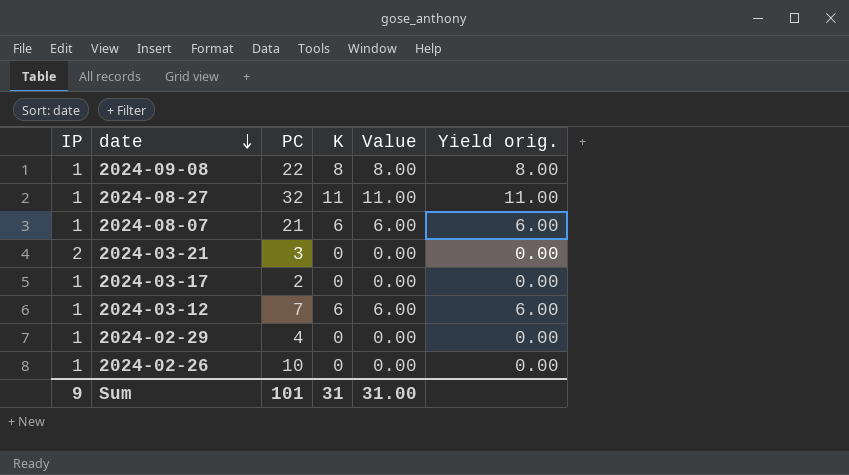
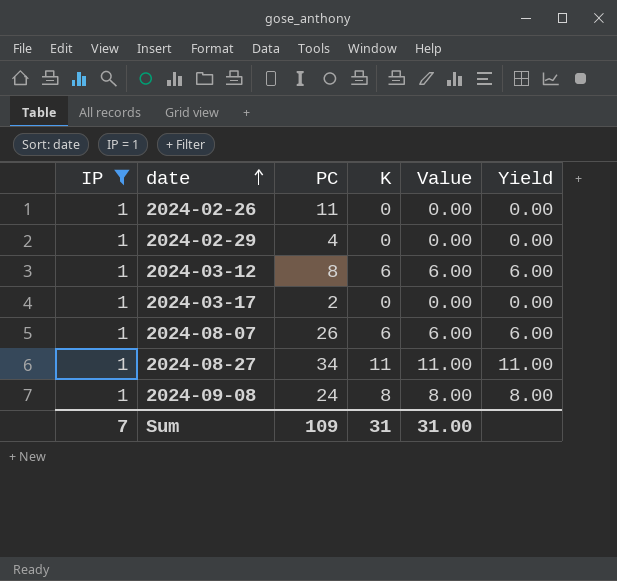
filter: none -> IP = 1
row order: date descending -> date ascending
column name: Yield orig. -> Yield
2024-02-26 | PC: 10 -> 11
2024-03-12 | PC: 7 -> 8
2024-08-07 | PC: 21 -> 26
2024-08-27 | PC: 32 -> 34
2024-09-08 | PC: 22 -> 24
Sum | IP: 9 -> 7
Sum | PC: 101 -> 109

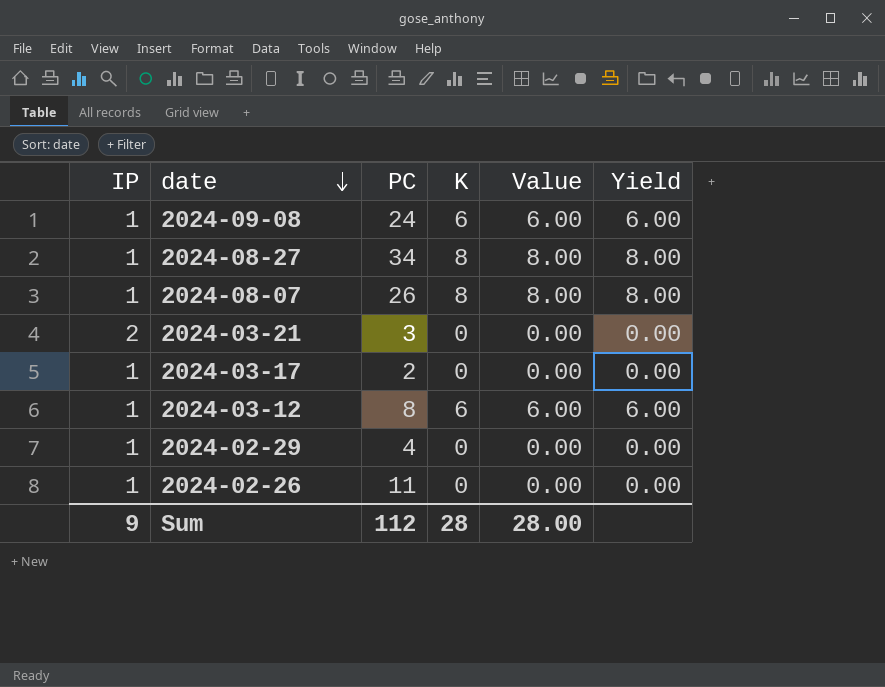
filter: IP = 1 -> none
row order: date ascending -> date descending
2024-09-08 | K: 8 -> 6
2024-09-08 | Value: 8.00 -> 6.00
2024-09-08 | Yield: 8.00 -> 6.00
2024-08-27 | K: 11 -> 8
2024-08-27 | Value: 11.00 -> 8.00
2024-08-27 | Yield: 11.00 -> 8.00
2024-08-07 | K: 6 -> 8
2024-08-07 | Value: 6.00 -> 8.00
2024-08-07 | Yield: 6.00 -> 8.00
Sum | IP: 7 -> 9
Sum | PC: 109 -> 112
Sum | K: 31 -> 28
Sum | Value: 31.00 -> 28.00

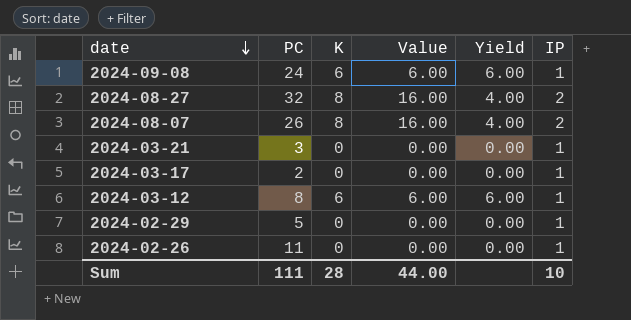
column IP | position: 1 -> 6
2024-08-27 | PC: 34 -> 32
2024-08-27 | Value: 8.00 -> 16.00
2024-08-27 | Yield: 8.00 -> 4.00
2024-08-27 | IP: 1 -> 2
2024-08-07 | Value: 8.00 -> 16.00
2024-08-07 | Yield: 8.00 -> 4.00
2024-08-07 | IP: 1 -> 2
2024-03-21 | IP: 2 -> 1
2024-02-29 | PC: 4 -> 5
Sum | PC: 112 -> 111
Sum | Value: 28.00 -> 44.00
Sum | IP: 9 -> 10

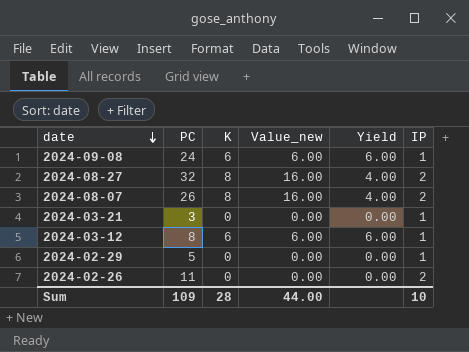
column name: Value -> Value_new
row 2024-03-17: 2 | 0 | 0.00 | 0.00 | 1 -> none
2024-02-26 | IP: 1 -> 2
Sum | PC: 111 -> 109

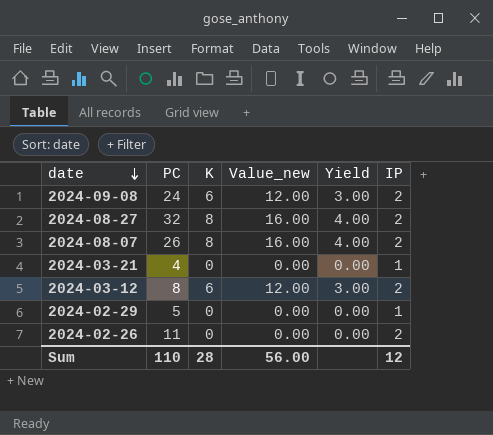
2024-09-08 | Value_new: 6.00 -> 12.00
2024-09-08 | Yield: 6.00 -> 3.00
2024-09-08 | IP: 1 -> 2
2024-03-21 | PC: 3 -> 4
2024-03-12 | Value_new: 6.00 -> 12.00
2024-03-12 | Yield: 6.00 -> 3.00
2024-03-12 | IP: 1 -> 2
Sum | PC: 109 -> 110
Sum | Value_new: 44.00 -> 56.00
Sum | IP: 10 -> 12

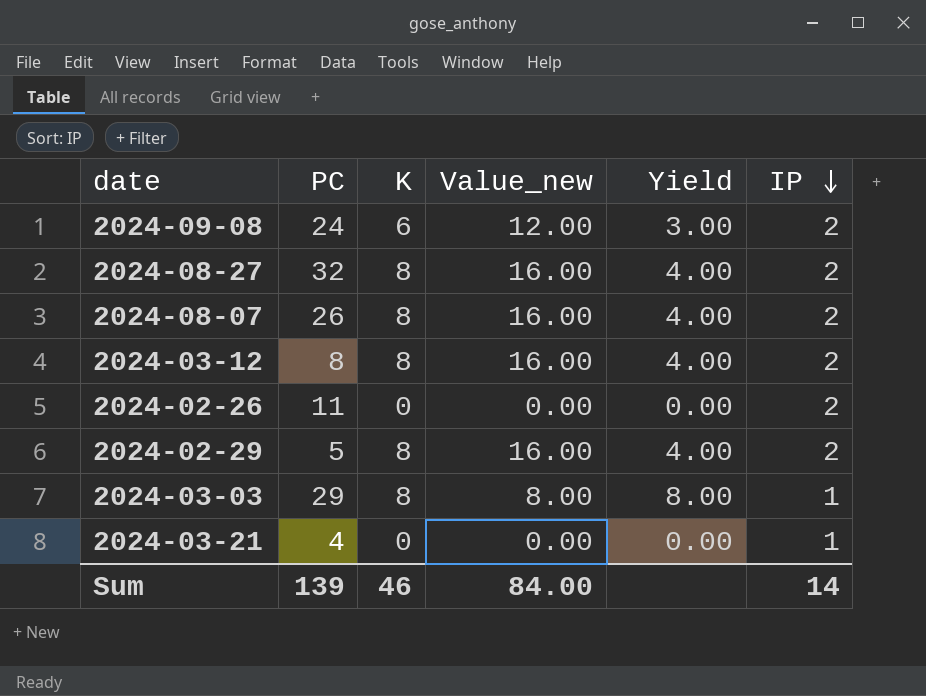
row order: date descending -> IP descending
2024-03-12 | K: 6 -> 8
2024-03-12 | Value_new: 12.00 -> 16.00
2024-03-12 | Yield: 3.00 -> 4.00
2024-02-29 | K: 0 -> 8
2024-02-29 | Value_new: 0.00 -> 16.00
2024-02-29 | Yield: 0.00 -> 4.00
2024-02-29 | IP: 1 -> 2
row 2024-03-03: none -> 29 | 8 | 8.00 | 8.00 | 1
Sum | PC: 110 -> 139
Sum | K: 28 -> 46
Sum | Value_new: 56.00 -> 84.00
Sum | IP: 12 -> 14

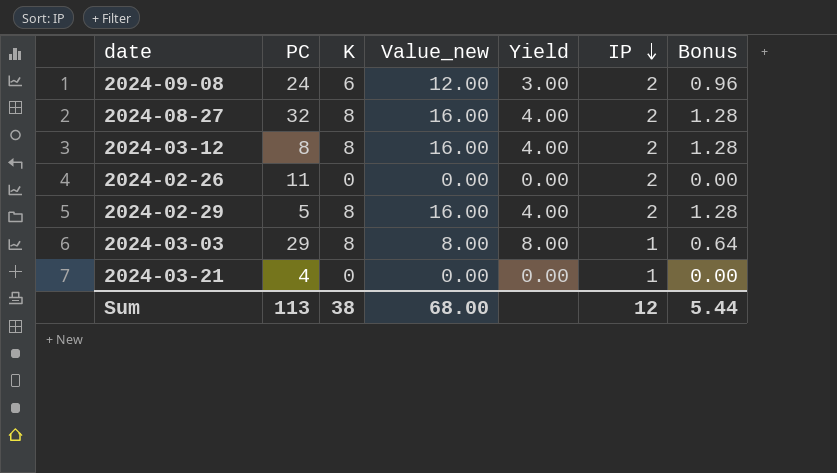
column Bonus | formula: none -> [Value_new] * 0.08
row 2024-08-07: 26 | 8 | 16.00 | 4.00 | 2 -> none
Sum | PC: 139 -> 113
Sum | K: 46 -> 38
Sum | Value_new: 84.00 -> 68.00
Sum | IP: 14 -> 12

